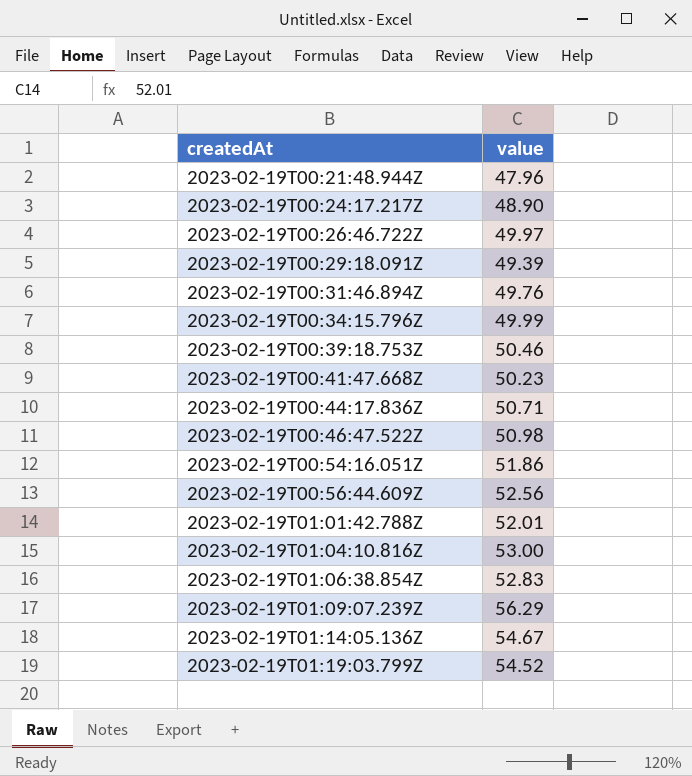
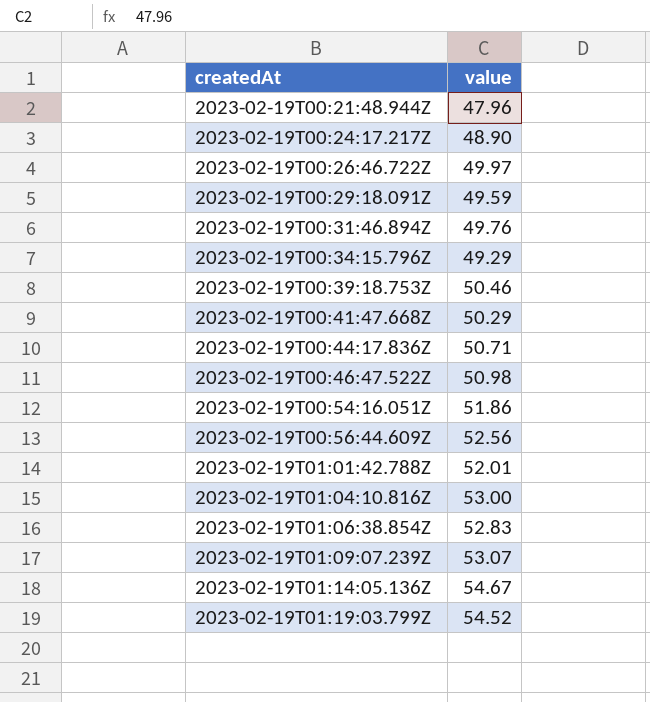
2023-02-19T00:29:18.091Z | value: 49.39 -> 49.59
2023-02-19T00:34:15.796Z | value: 49.99 -> 49.29
2023-02-19T00:41:47.668Z | value: 50.23 -> 50.29
2023-02-19T01:09:07.239Z | value: 56.29 -> 53.07

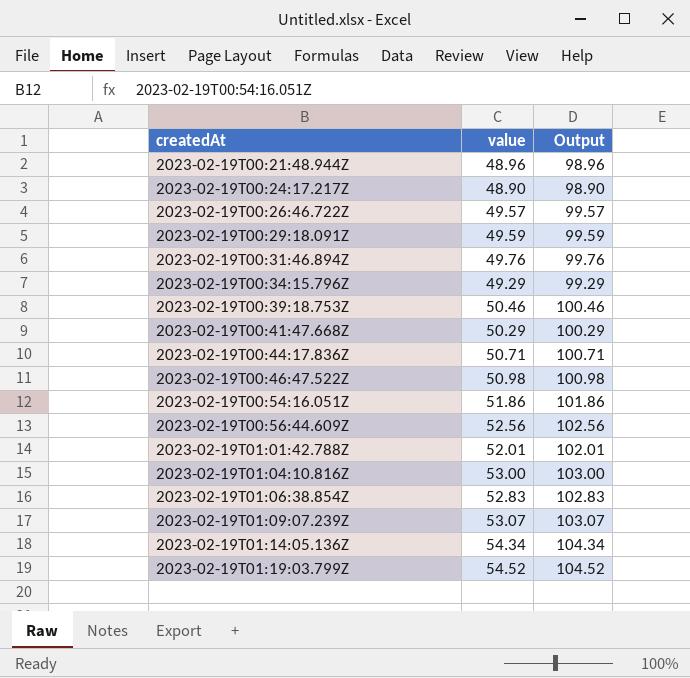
column Output | formula: none -> [value] + 50
2023-02-19T00:21:48.944Z | value: 47.96 -> 48.96
2023-02-19T00:26:46.722Z | value: 49.97 -> 49.57
2023-02-19T01:14:05.136Z | value: 54.67 -> 54.34

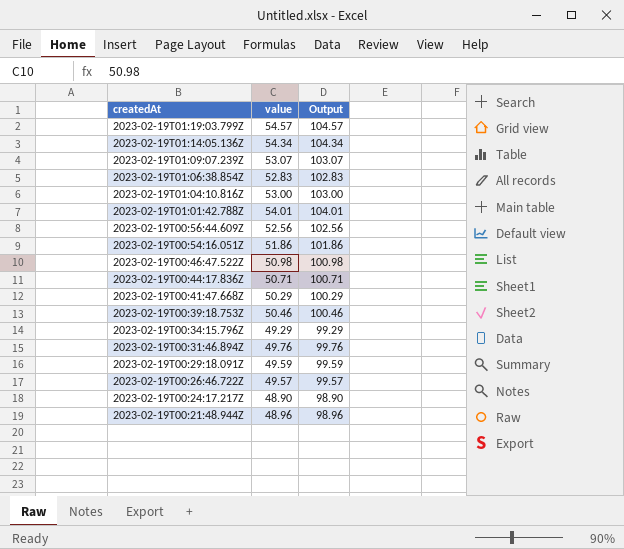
row order: createdAt ascending -> createdAt descending
2023-02-19T01:19:03.799Z | value: 54.52 -> 54.57
2023-02-19T01:19:03.799Z | Output: 104.52 -> 104.57
2023-02-19T01:01:42.788Z | value: 52.01 -> 54.01
2023-02-19T01:01:42.788Z | Output: 102.01 -> 104.01

